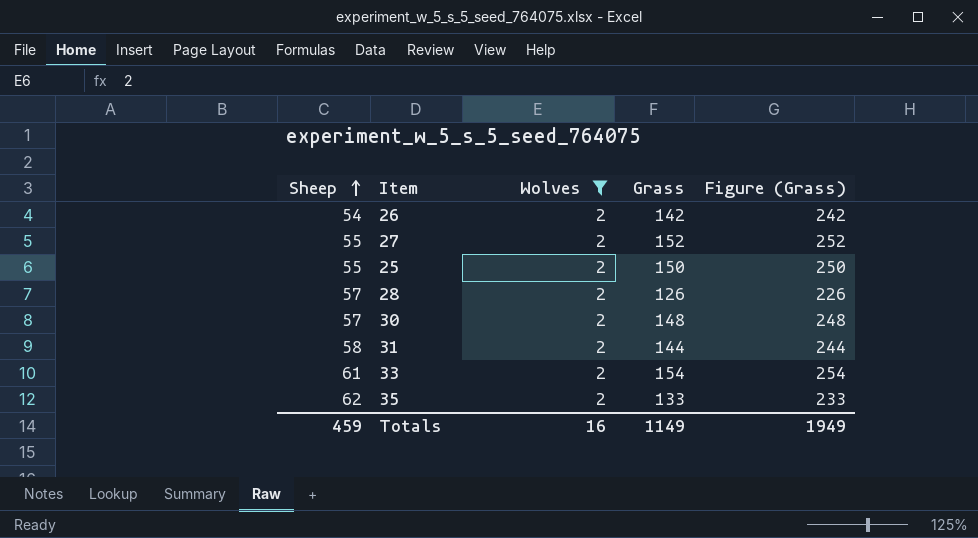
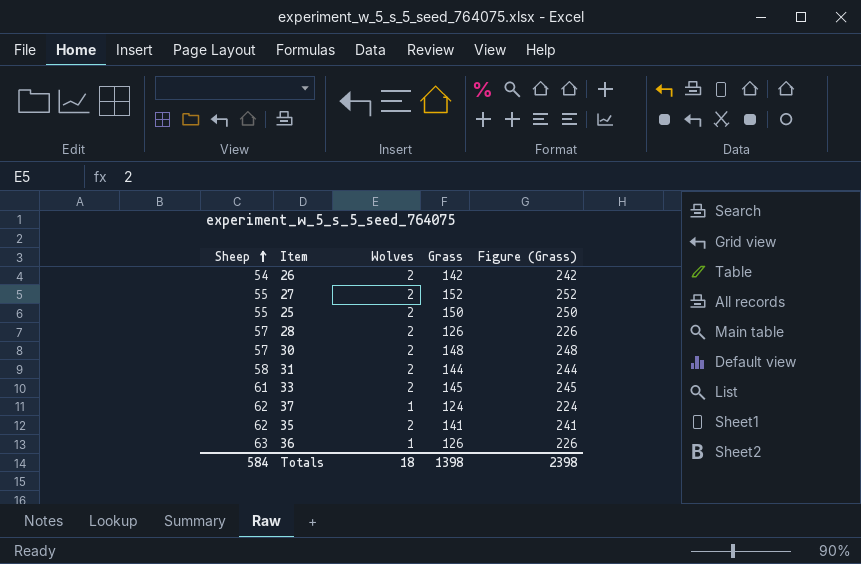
filter: Wolves = 2 -> none
33 | Grass: 154 -> 145
33 | Figure (Grass): 254 -> 245
35 | Grass: 133 -> 141
35 | Figure (Grass): 233 -> 241
Totals | Sheep: 459 -> 584
Totals | Wolves: 16 -> 18
Totals | Grass: 1149 -> 1398
Totals | Figure (Grass): 1949 -> 2398

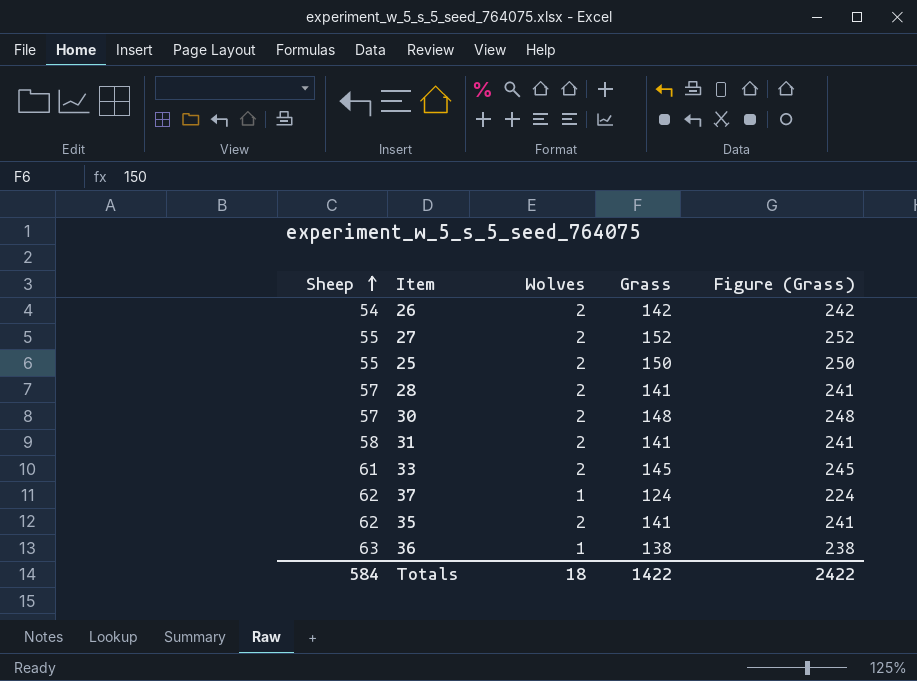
28 | Grass: 126 -> 141
28 | Figure (Grass): 226 -> 241
31 | Grass: 144 -> 141
31 | Figure (Grass): 244 -> 241
36 | Grass: 126 -> 138
36 | Figure (Grass): 226 -> 238
Totals | Grass: 1398 -> 1422
Totals | Figure (Grass): 2398 -> 2422

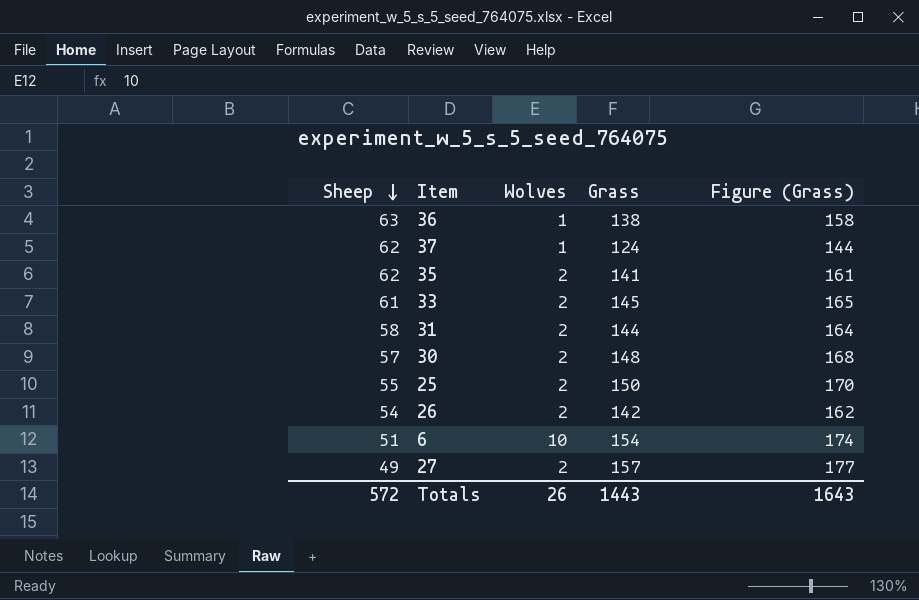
row order: Sheep ascending -> Sheep descending
column Figure (Grass) | formula: [Grass] + 100 -> [Grass] + 20
row 28: 57 | 2 | 141 | 241 -> none
31 | Grass: 141 -> 144
row 6: none -> 51 | 10 | 154 | 174
27 | Sheep: 55 -> 49
27 | Grass: 152 -> 157
Totals | Sheep: 584 -> 572
Totals | Wolves: 18 -> 26
Totals | Grass: 1422 -> 1443
Totals | Figure (Grass): 2422 -> 1643

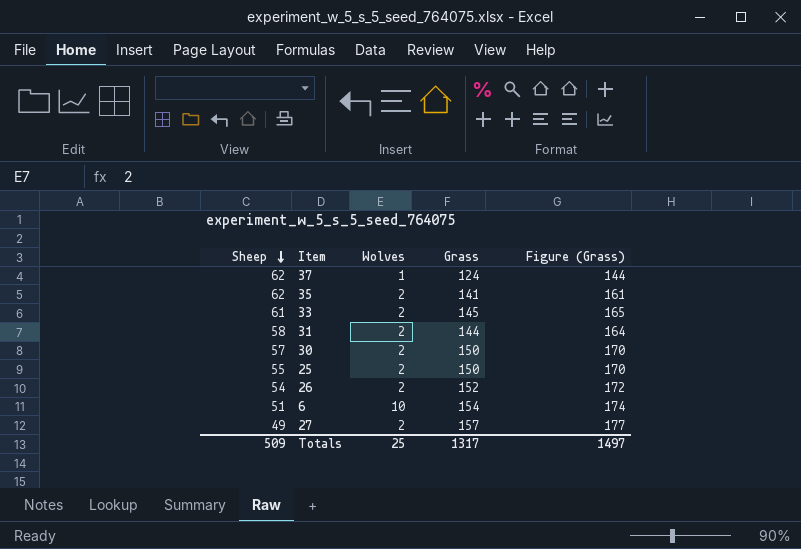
row 36: 63 | 1 | 138 | 158 -> none
30 | Grass: 148 -> 150
30 | Figure (Grass): 168 -> 170
26 | Grass: 142 -> 152
26 | Figure (Grass): 162 -> 172
Totals | Sheep: 572 -> 509
Totals | Wolves: 26 -> 25
Totals | Grass: 1443 -> 1317
Totals | Figure (Grass): 1643 -> 1497

